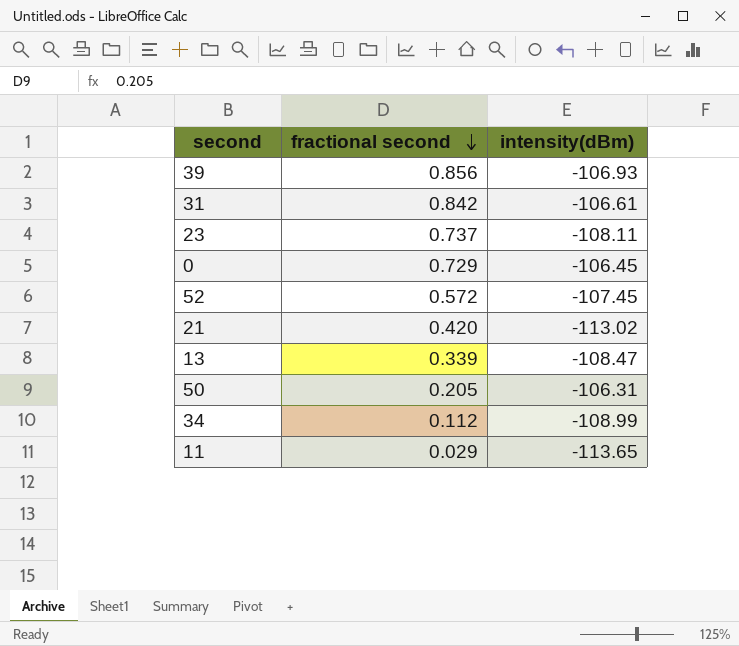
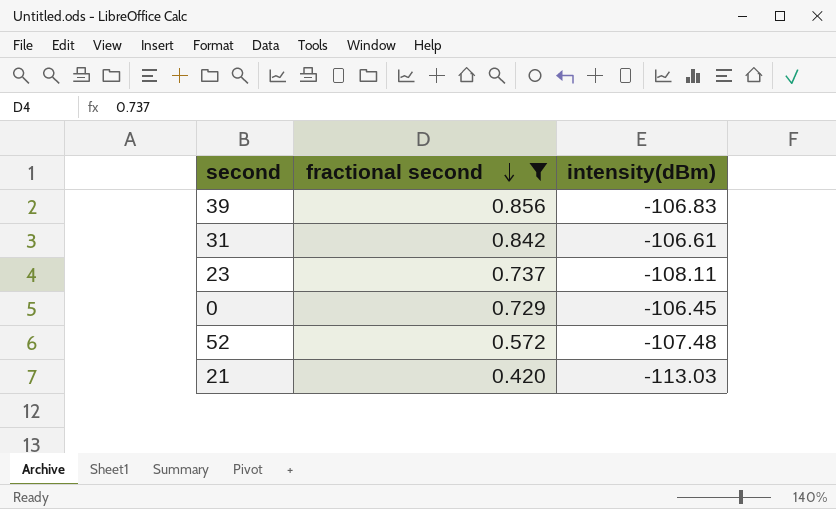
filter: none -> fractional second >= 0.420
39 | intensity(dBm): -106.93 -> -106.83
52 | intensity(dBm): -107.45 -> -107.48
21 | intensity(dBm): -113.02 -> -113.03

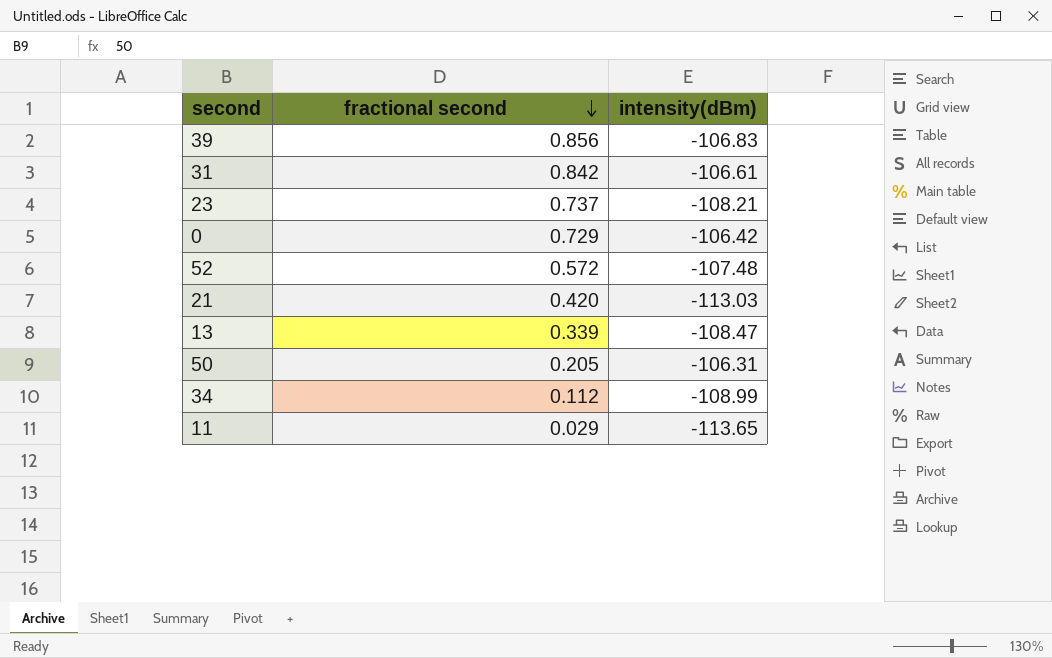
filter: fractional second >= 0.420 -> none
23 | intensity(dBm): -108.11 -> -108.21
0 | intensity(dBm): -106.45 -> -106.42

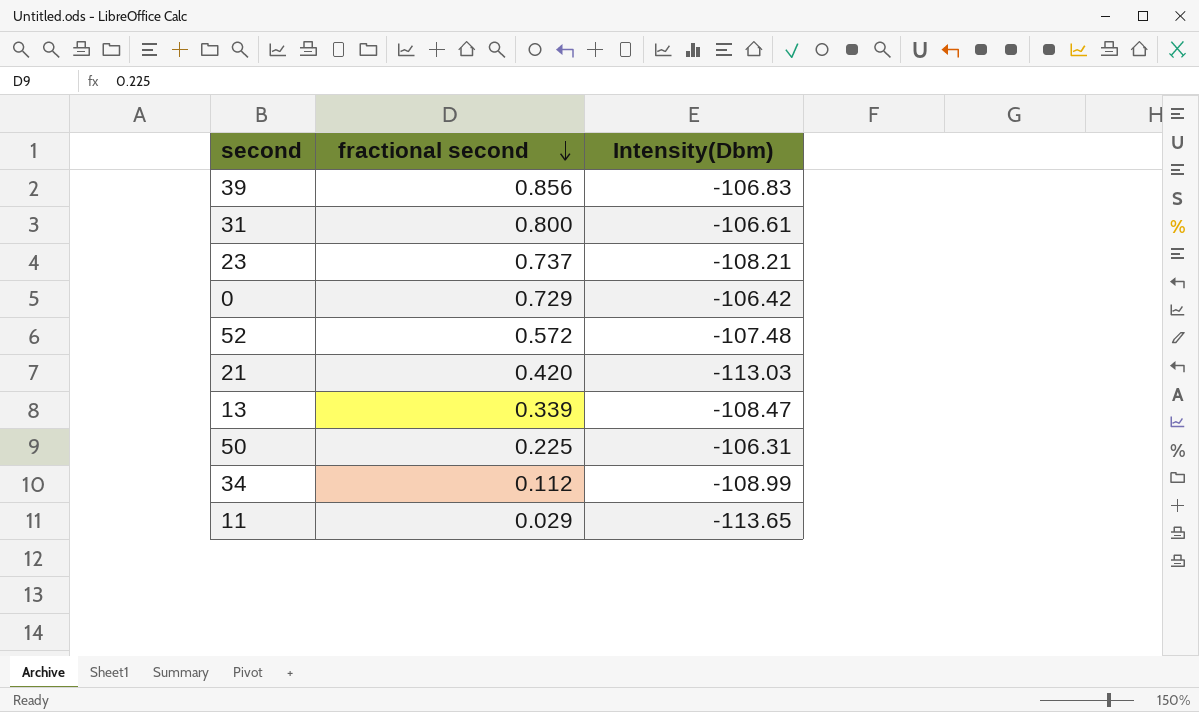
column name: intensity(dBm) -> Intensity(Dbm)
31 | fractional second: 0.842 -> 0.800
50 | fractional second: 0.205 -> 0.225

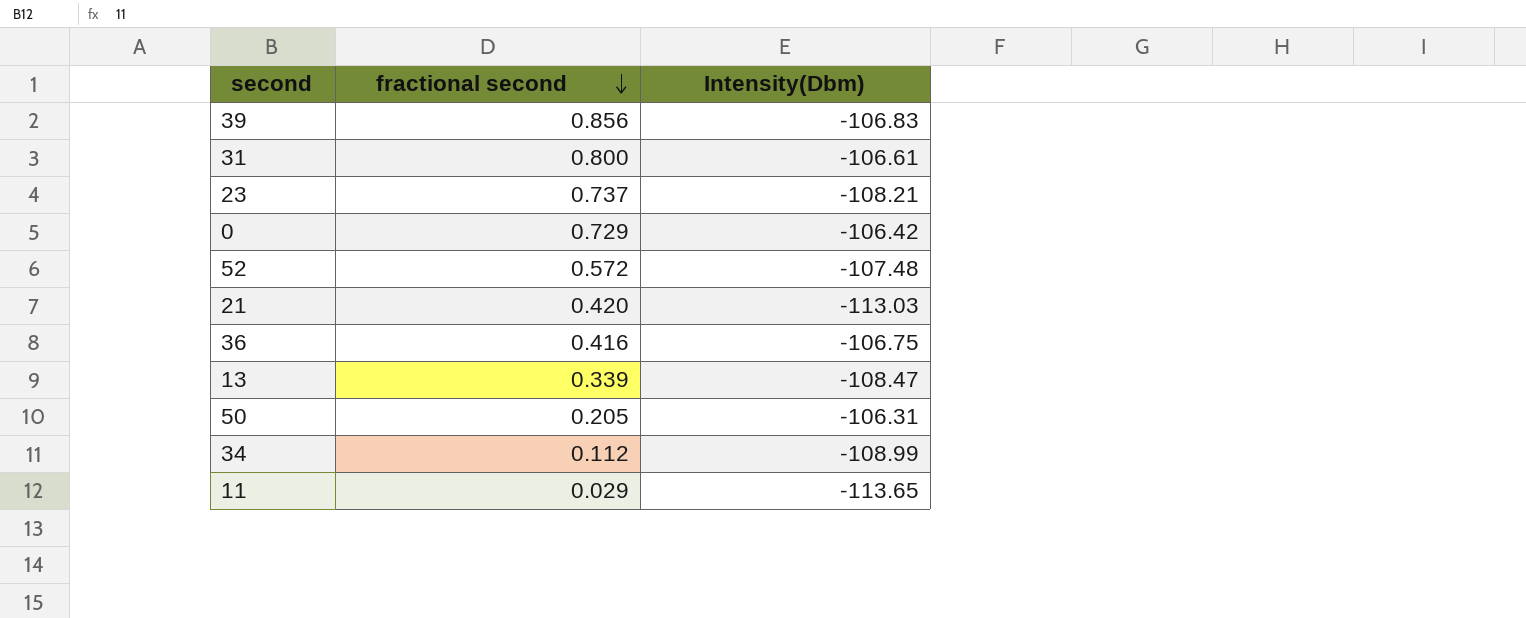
row 36: none -> 0.416 | -106.75
50 | fractional second: 0.225 -> 0.205

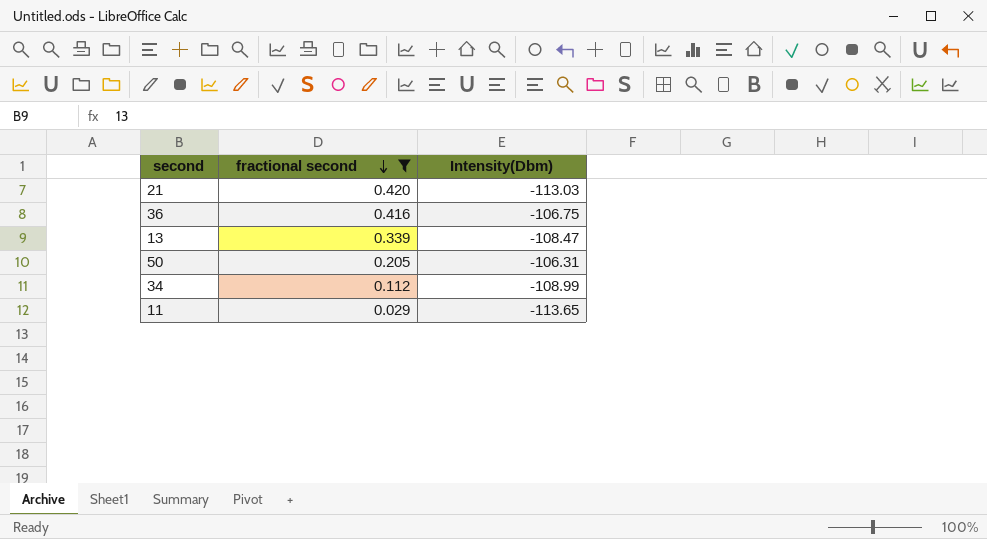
filter: none -> fractional second <= 0.420

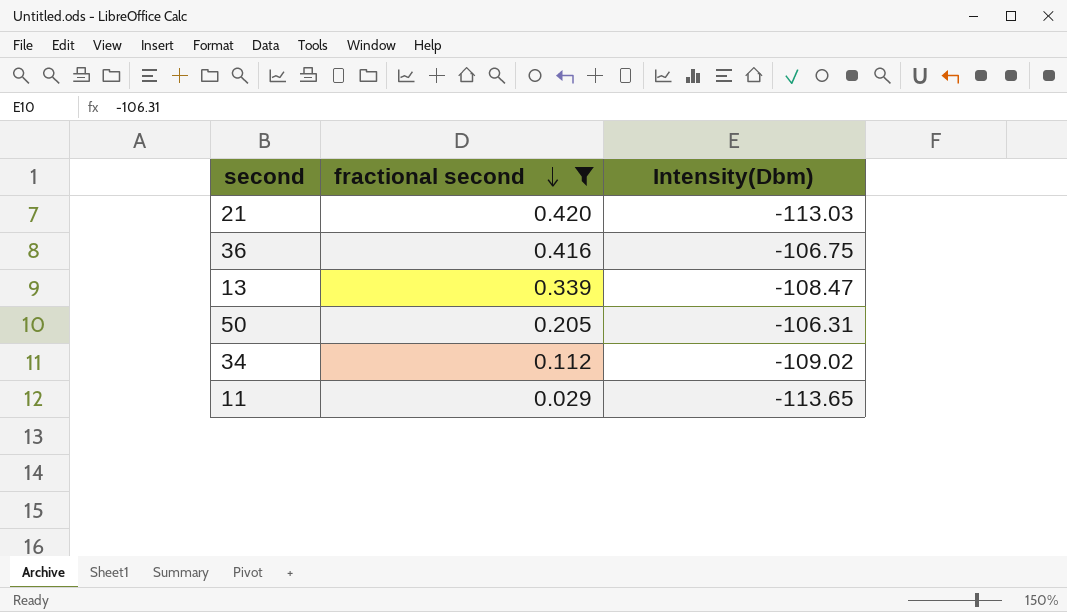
34 | Intensity(Dbm): -108.99 -> -109.02

